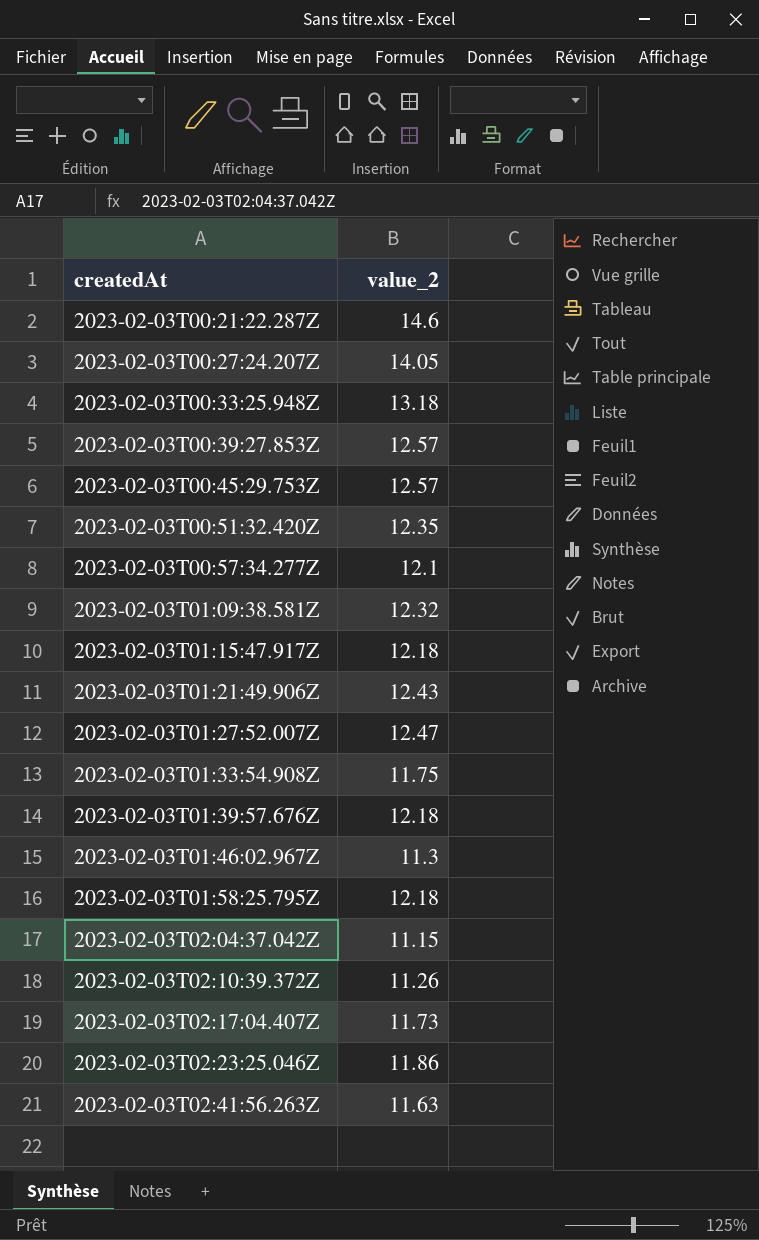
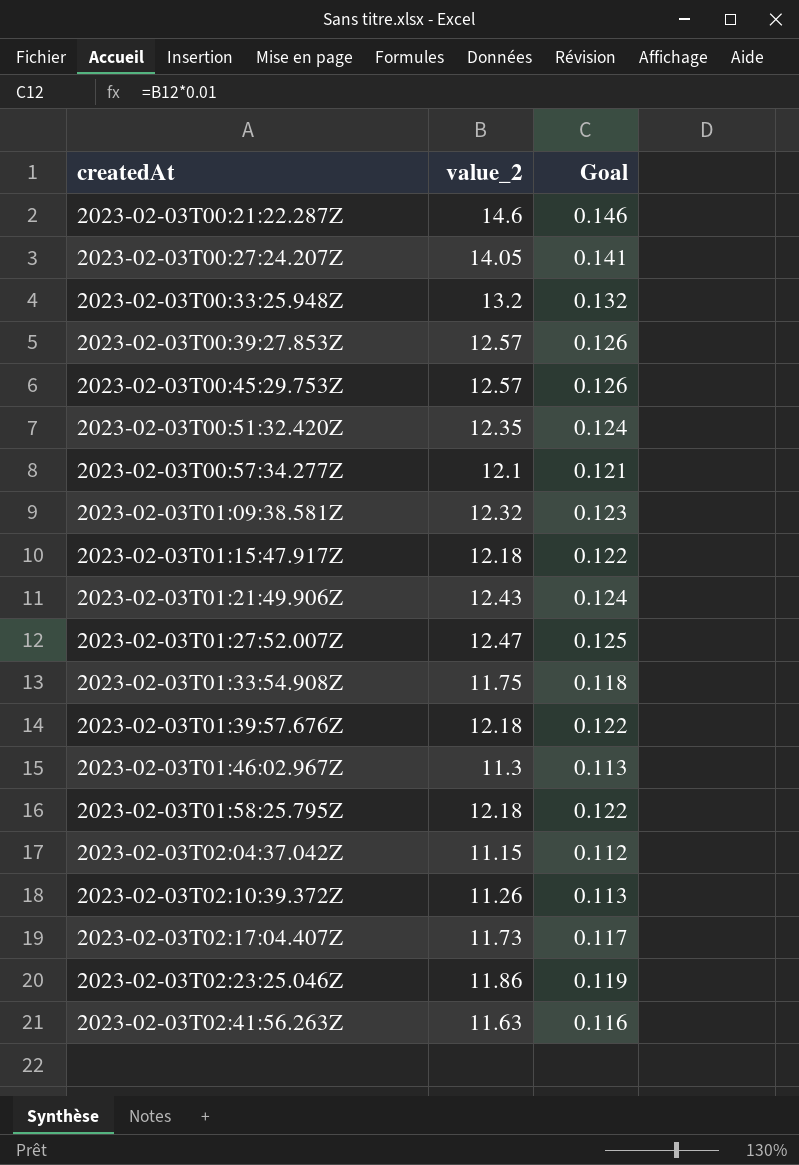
column Goal | formula: none -> [value_2] * 0.01
2023-02-03T00:33:25.948Z | value_2: 13.18 -> 13.2

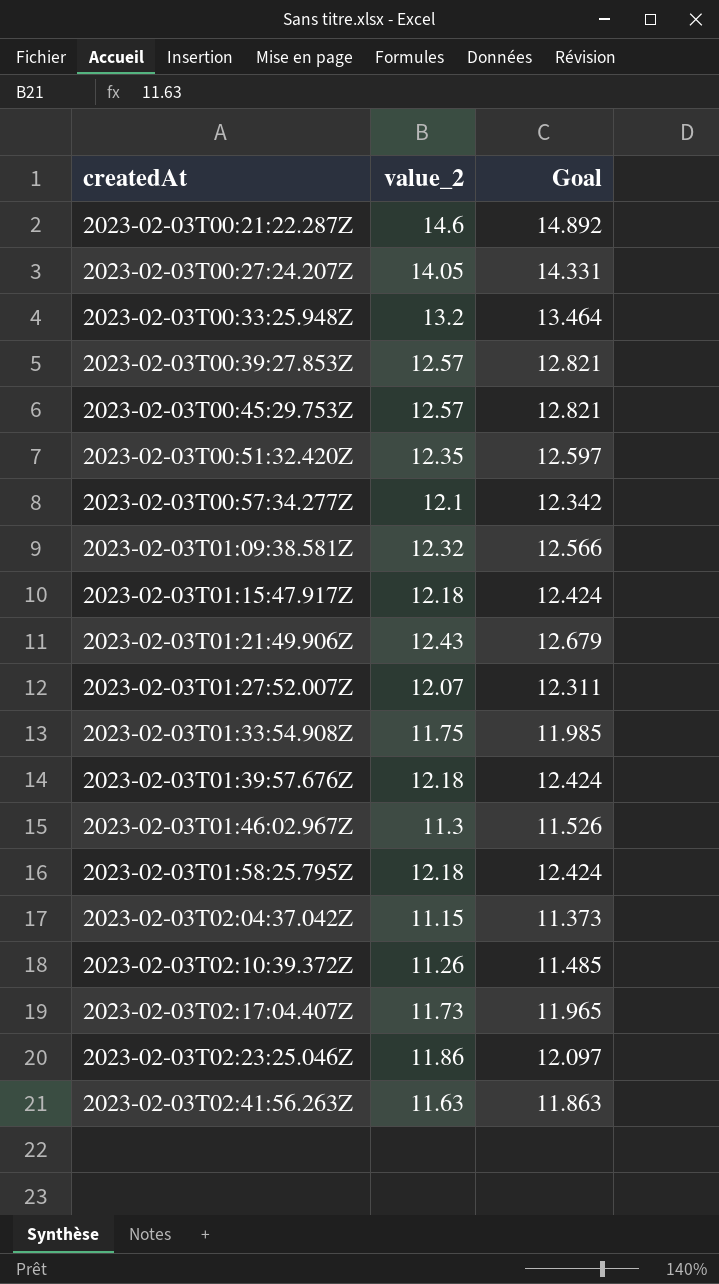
column Goal | formula: [value_2] * 0.01 -> [value_2] * 1.02
2023-02-03T01:27:52.007Z | value_2: 12.47 -> 12.07

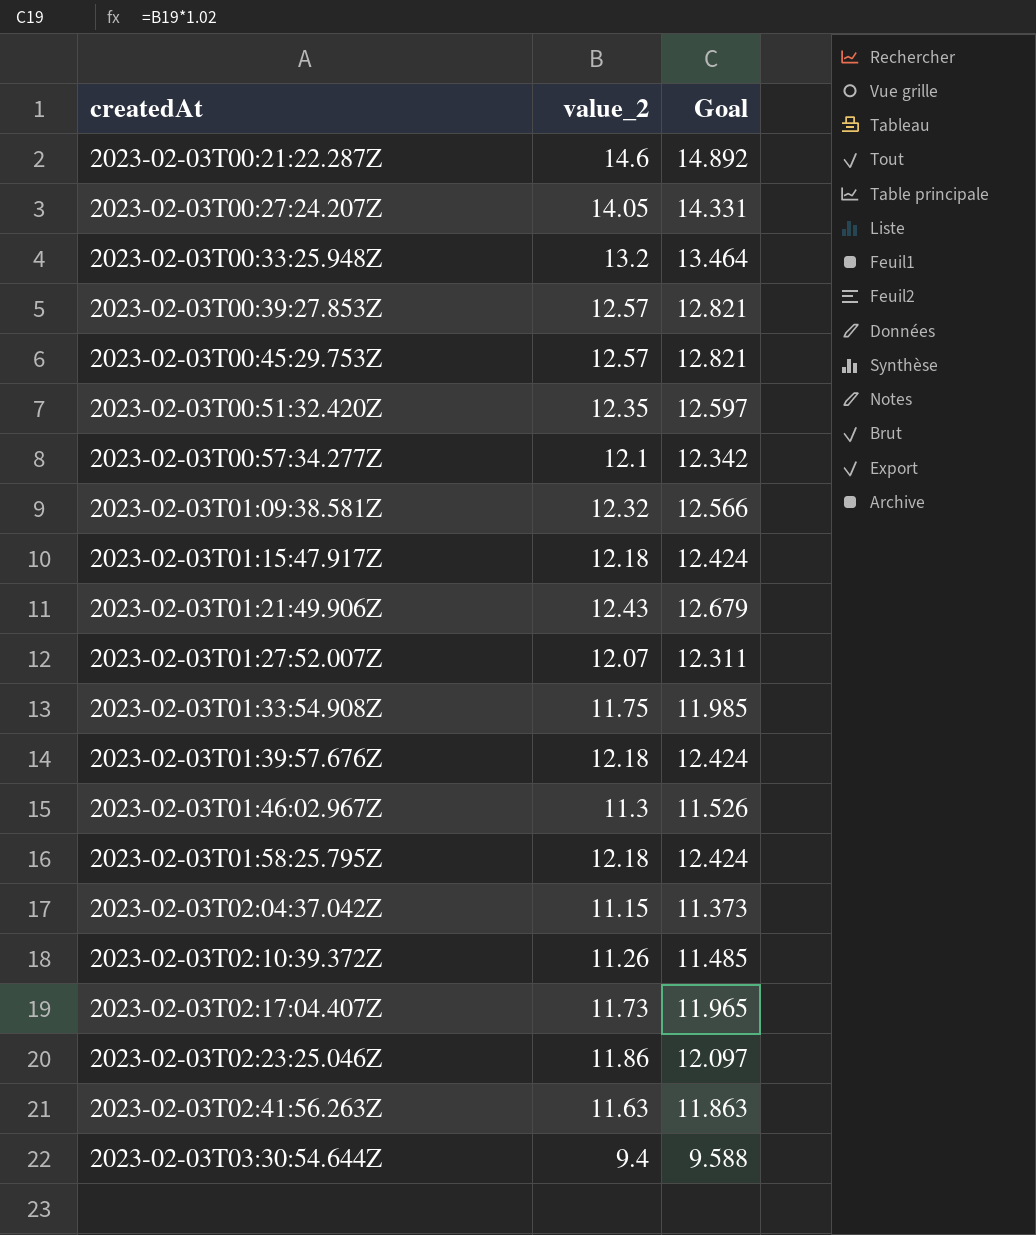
row 2023-02-03T03:30:54.644Z: none -> 9.4 | 9.588

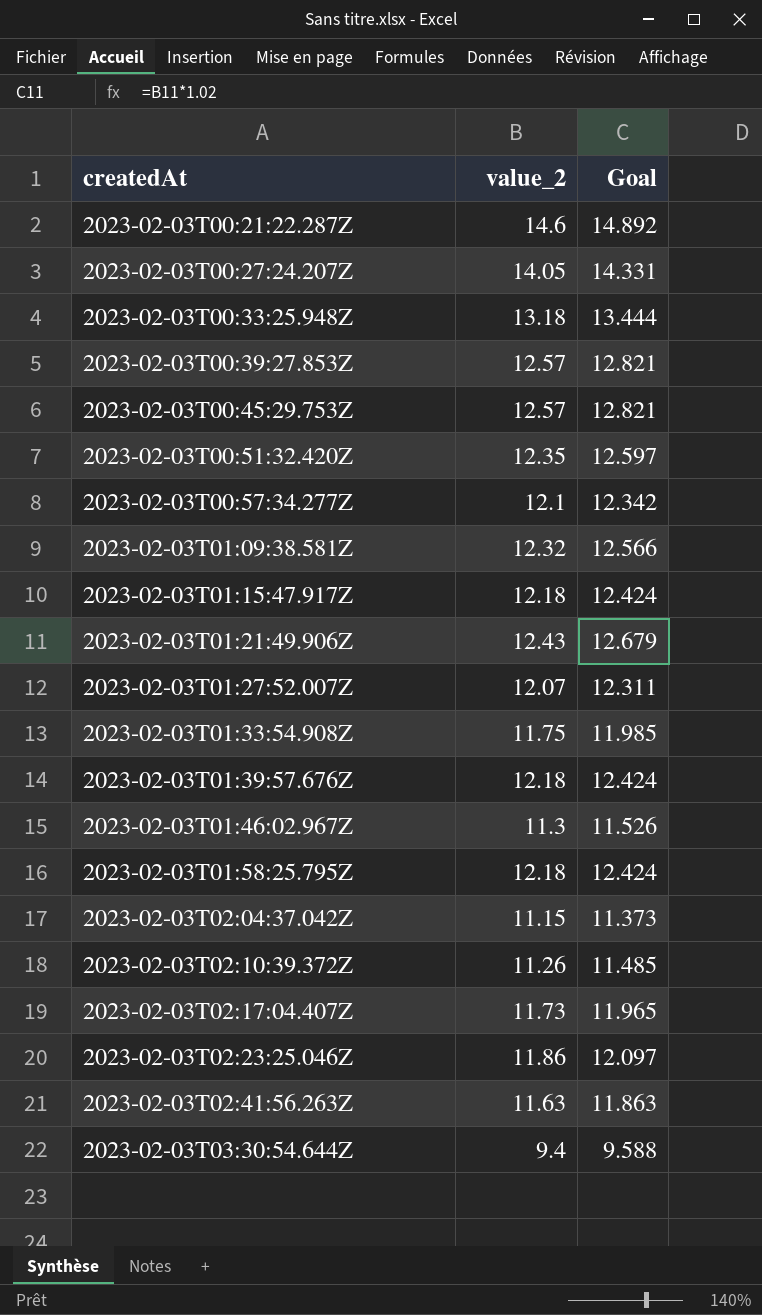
2023-02-03T00:33:25.948Z | value_2: 13.2 -> 13.18
2023-02-03T00:33:25.948Z | Goal: 13.464 -> 13.444

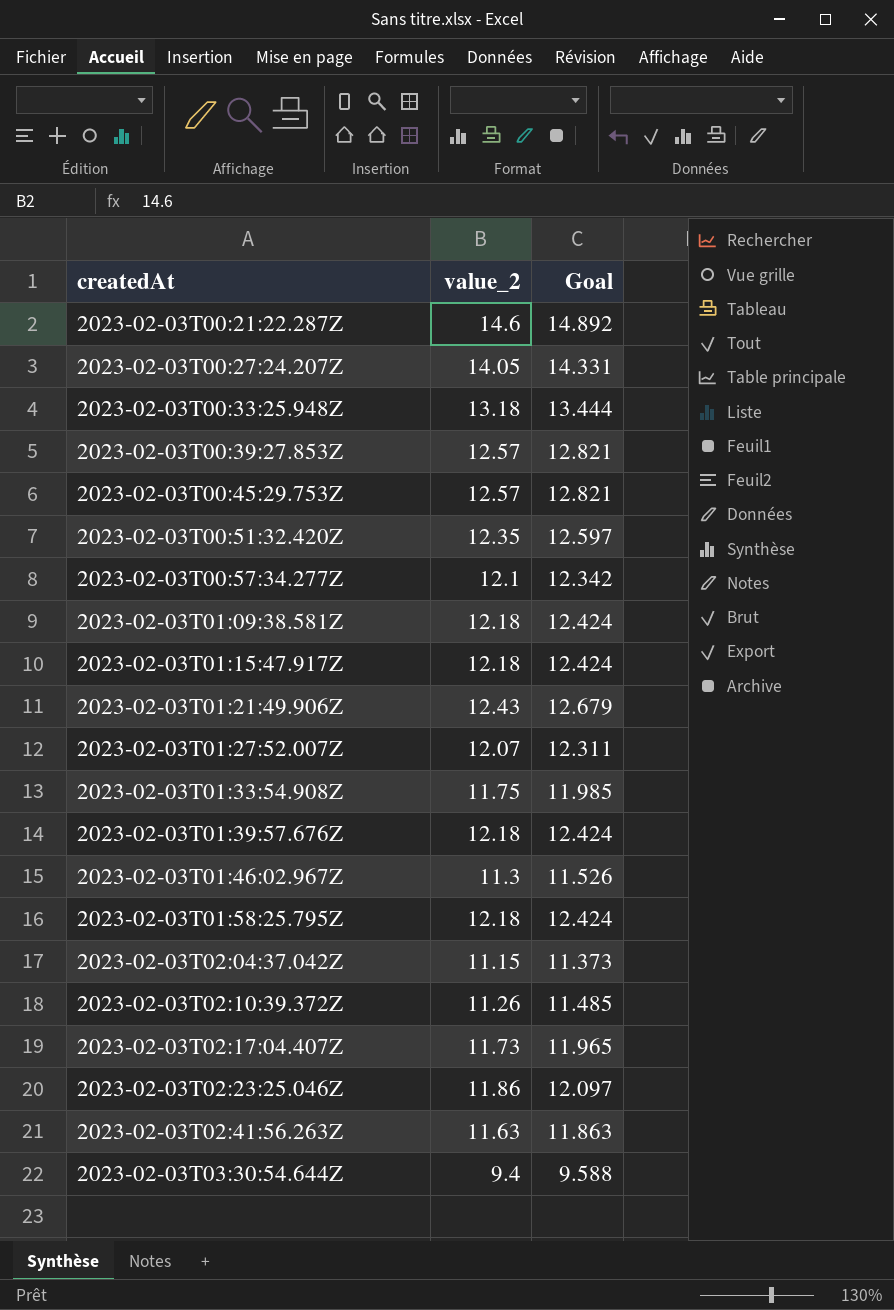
2023-02-03T01:09:38.581Z | value_2: 12.32 -> 12.18
2023-02-03T01:09:38.581Z | Goal: 12.566 -> 12.424

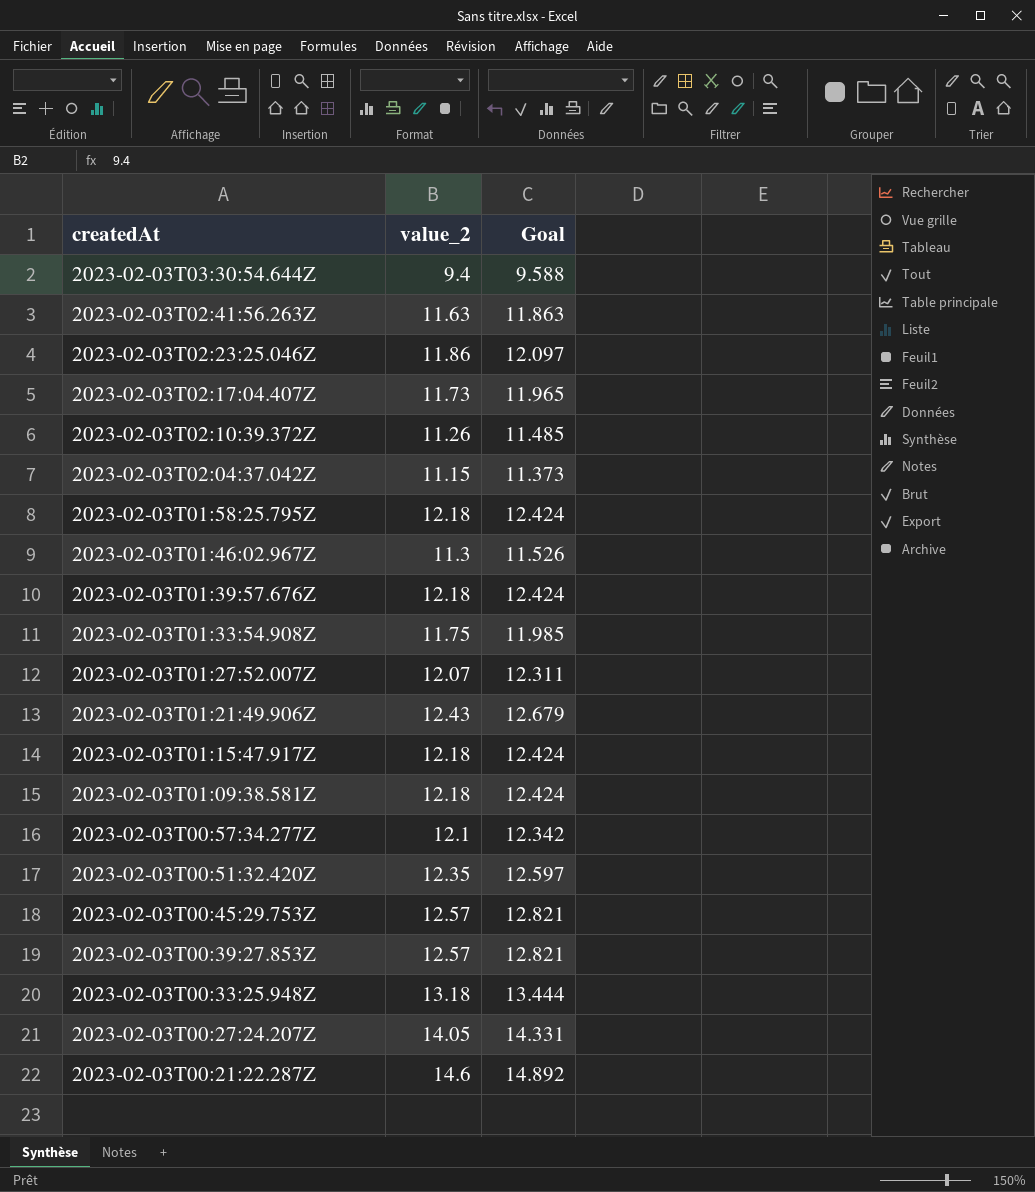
row order: createdAt ascending -> createdAt descending

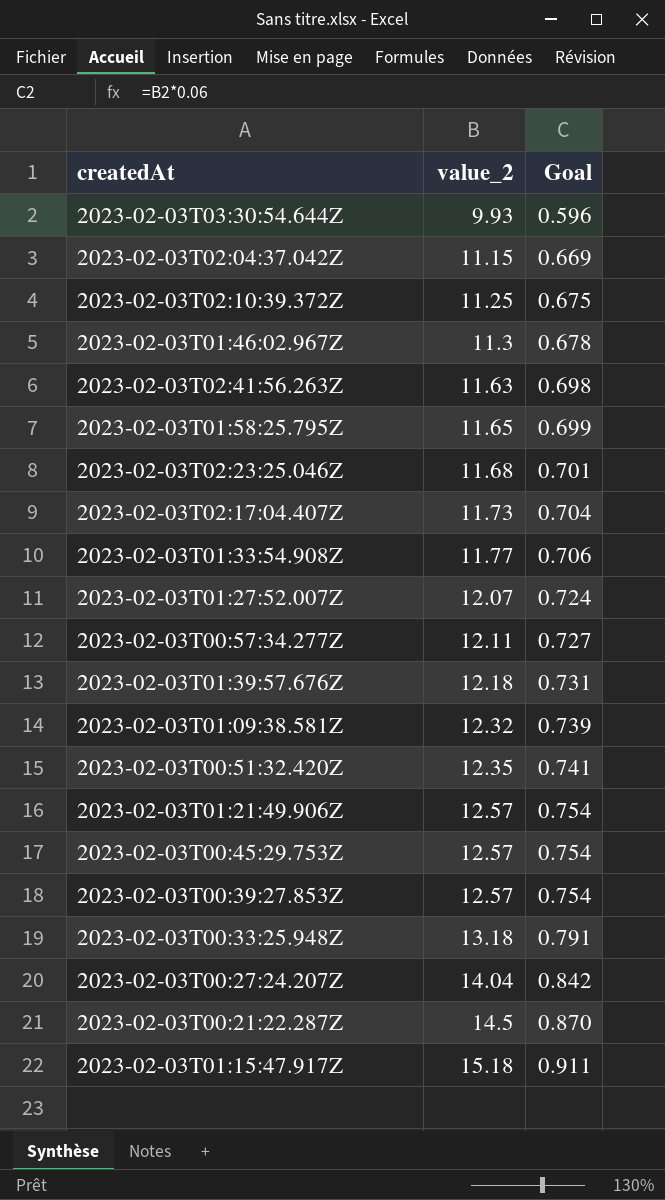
row order: createdAt descending -> value_2 ascending
column Goal | formula: [value_2] * 1.02 -> [value_2] * 0.06
2023-02-03T03:30:54.644Z | value_2: 9.4 -> 9.93
2023-02-03T02:10:39.372Z | value_2: 11.26 -> 11.25
2023-02-03T01:58:25.795Z | value_2: 12.18 -> 11.65
2023-02-03T02:23:25.046Z | value_2: 11.86 -> 11.68
2023-02-03T01:33:54.908Z | value_2: 11.75 -> 11.77
2023-02-03T00:57:34.277Z | value_2: 12.1 -> 12.11
2023-02-03T01:09:38.581Z | value_2: 12.18 -> 12.32
2023-02-03T01:21:49.906Z | value_2: 12.43 -> 12.57
2023-02-03T00:27:24.207Z | value_2: 14.05 -> 14.04
2023-02-03T00:21:22.287Z | value_2: 14.6 -> 14.5
2023-02-03T01:15:47.917Z | value_2: 12.18 -> 15.18

